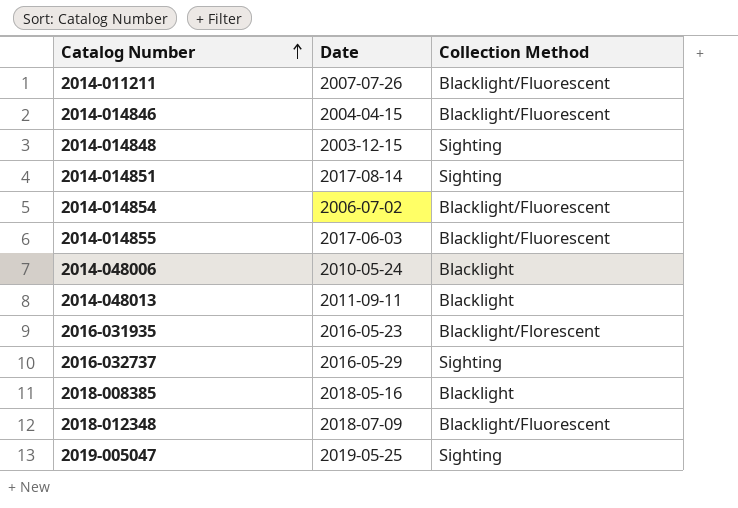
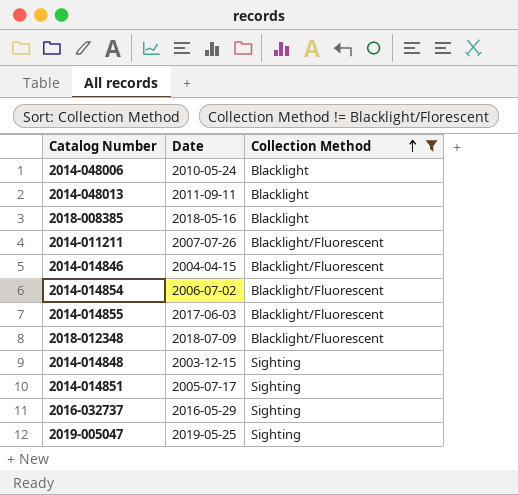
filter: none -> Collection Method != Blacklight/Florescent
row order: Catalog Number ascending -> Collection Method ascending
2014-014851 | Date: 2017-08-14 -> 2005-07-17

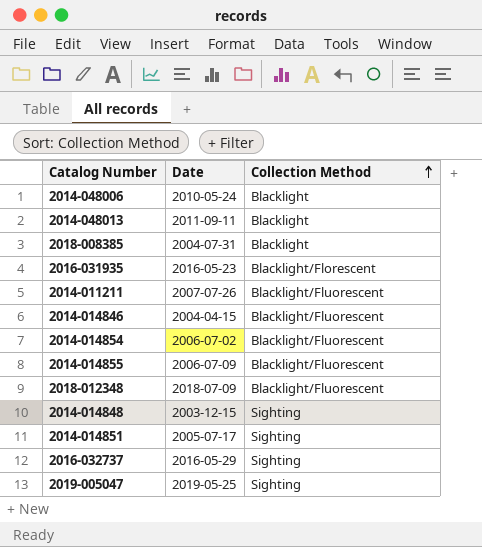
filter: Collection Method != Blacklight/Florescent -> none
2018-008385 | Date: 2018-05-16 -> 2004-07-31
2014-014855 | Date: 2017-06-03 -> 2006-07-09

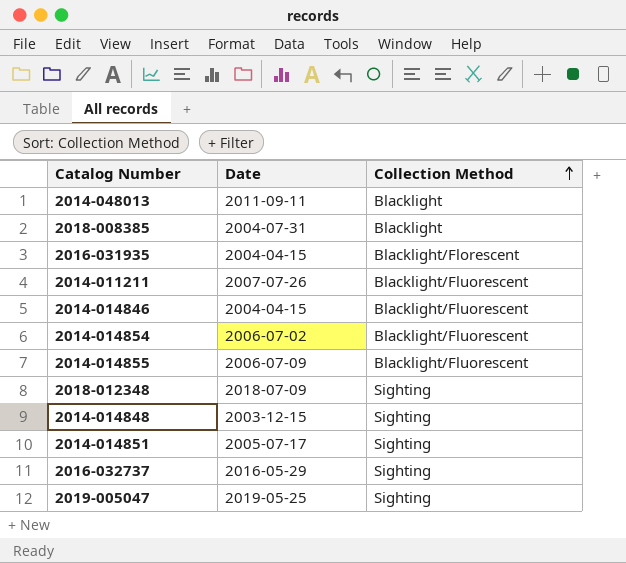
row 2014-048006: 2010-05-24 | Blacklight -> none
2016-031935 | Date: 2016-05-23 -> 2004-04-15
2018-012348 | Collection Method: Blacklight/Fluorescent -> Sighting

